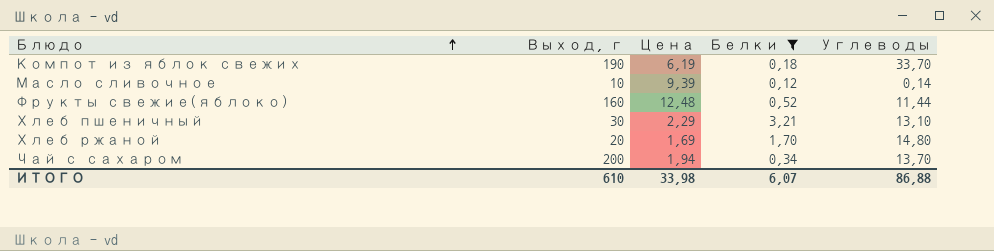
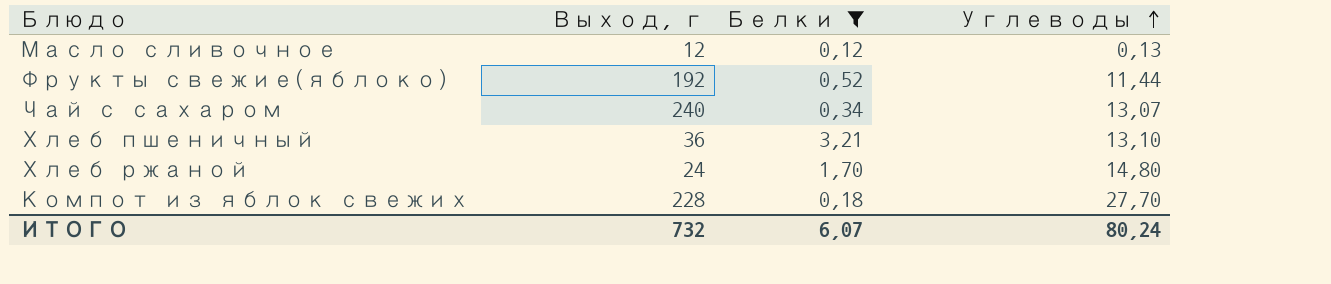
row order: Блюдо ascending -> Углеводы ascending
column Цена | position: 3 -> none
Масло сливочное | Выход, г: 10 -> 12
Масло сливочное | Углеводы: 0,14 -> 0,13
Фрукты свежие(яблоко) | Выход, г: 160 -> 192
Чай с сахаром | Выход, г: 200 -> 240
Чай с сахаром | Углеводы: 13,70 -> 13,07
Хлеб пшеничный | Выход, г: 30 -> 36
Хлеб ржаной | Выход, г: 20 -> 24
Компот из яблок свежих | Выход, г: 190 -> 228
Компот из яблок свежих | Углеводы: 33,70 -> 27,70
ИТОГО | Выход, г: 610 -> 732
ИТОГО | Углеводы: 86,88 -> 80,24

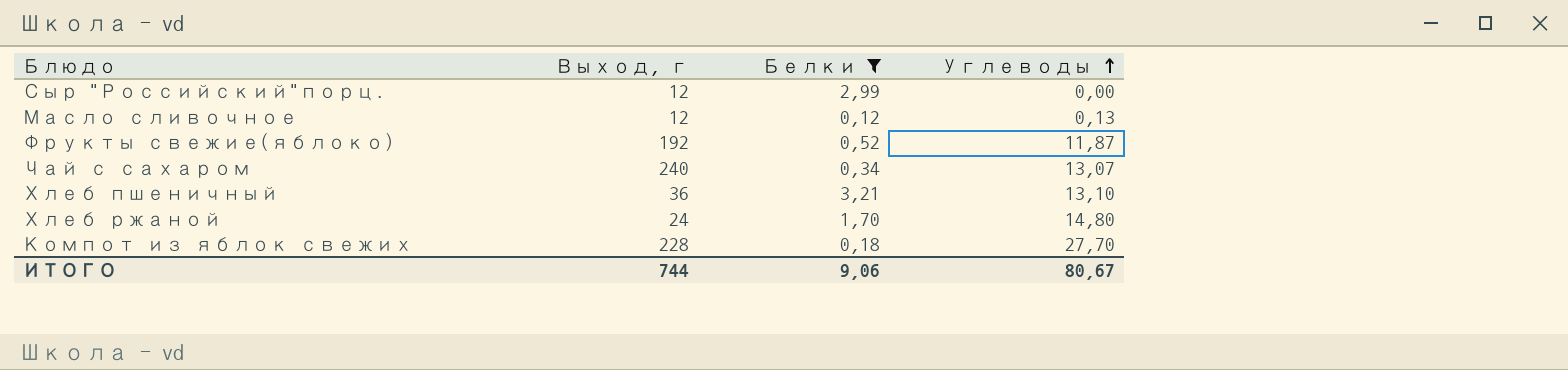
row Сыр "Российский"порц.: none -> 12 | 2,99 | 0,00
Фрукты свежие(яблоко) | Углеводы: 11,44 -> 11,87
ИТОГО | Выход, г: 732 -> 744
ИТОГО | Белки: 6,07 -> 9,06
ИТОГО | Углеводы: 80,24 -> 80,67

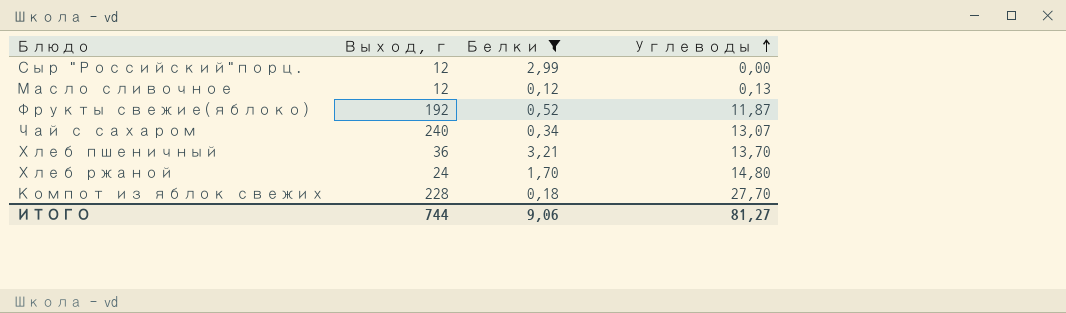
Хлеб пшеничный | Углеводы: 13,10 -> 13,70
ИТОГО | Углеводы: 80,67 -> 81,27

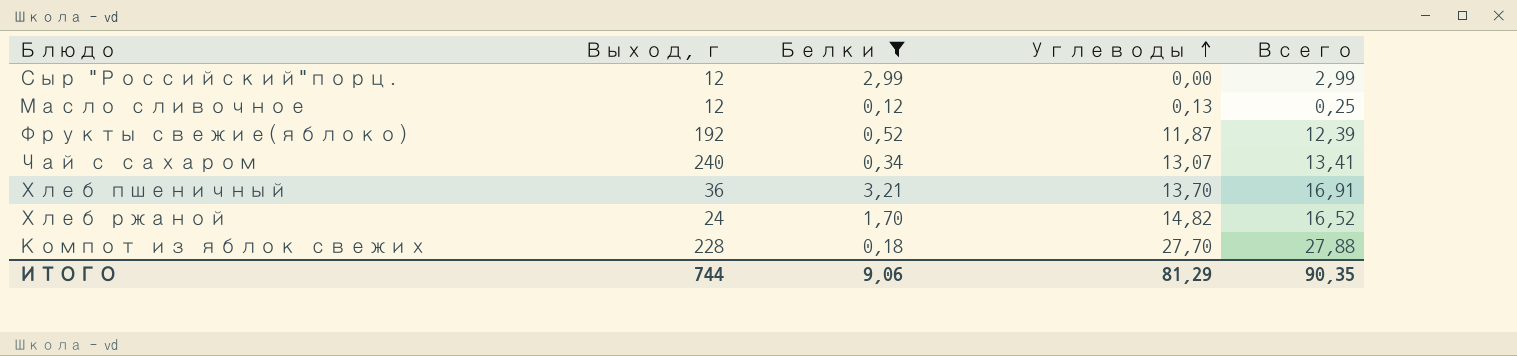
column Всего | formula: none -> [Белки] + [Углеводы]
Хлеб ржаной | Углеводы: 14,80 -> 14,82
ИТОГО | Углеводы: 81,27 -> 81,29

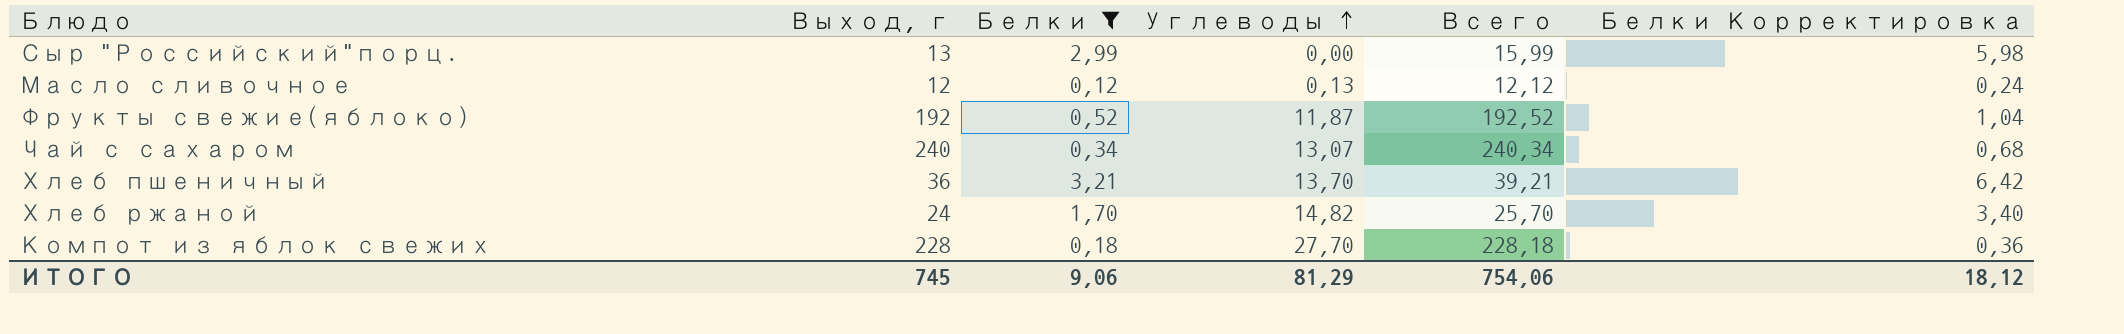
column Всего | formula: [Белки] + [Углеводы] -> [Выход, г] + [Белки]
column Белки Корректировка | formula: none -> [Белки] * 2
Сыр "Российский"порц. | Выход, г: 12 -> 13
ИТОГО | Выход, г: 744 -> 745
ИТОГО | Всего: 90,35 -> 754,06

